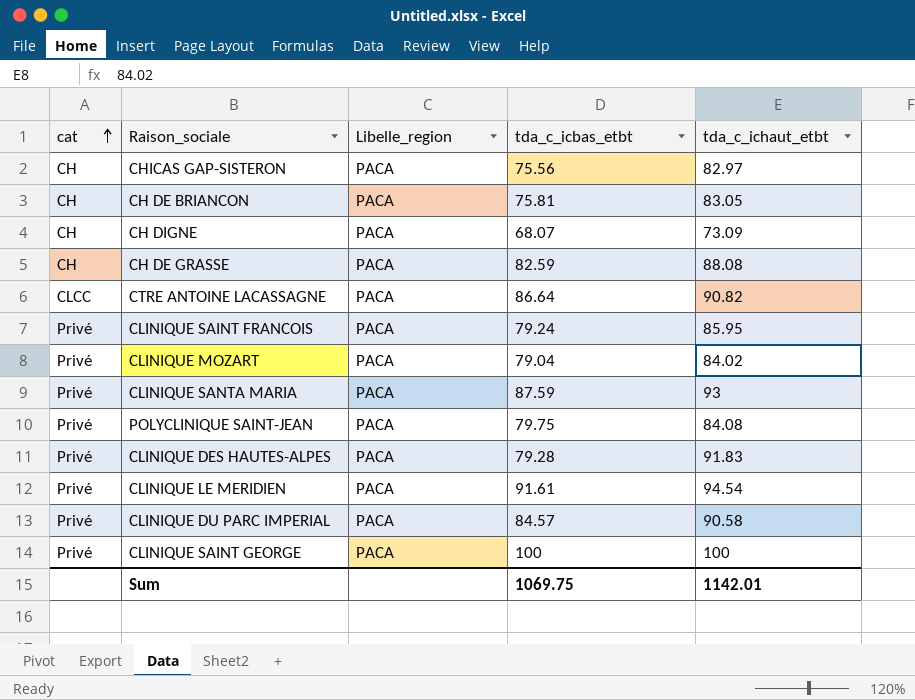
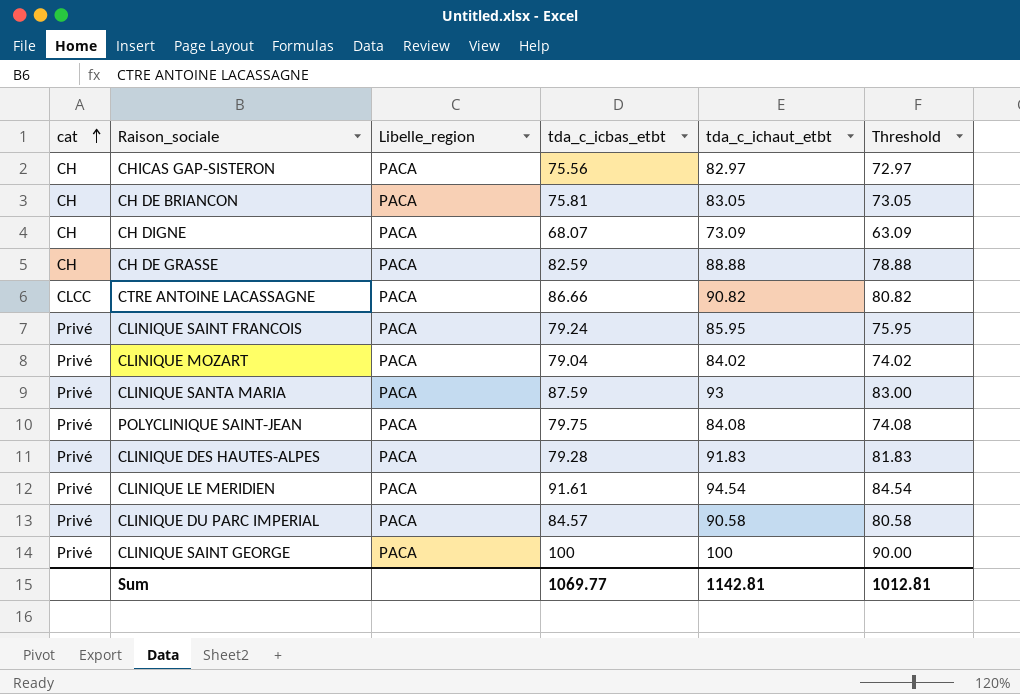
column Threshold | formula: none -> [tda_c_ichaut_etbt] - 10
CH DE GRASSE | tda_c_ichaut_etbt: 88.08 -> 88.88
CTRE ANTOINE LACASSAGNE | tda_c_icbas_etbt: 86.64 -> 86.66
Sum | tda_c_icbas_etbt: 1069.75 -> 1069.77
Sum | tda_c_ichaut_etbt: 1142.01 -> 1142.81

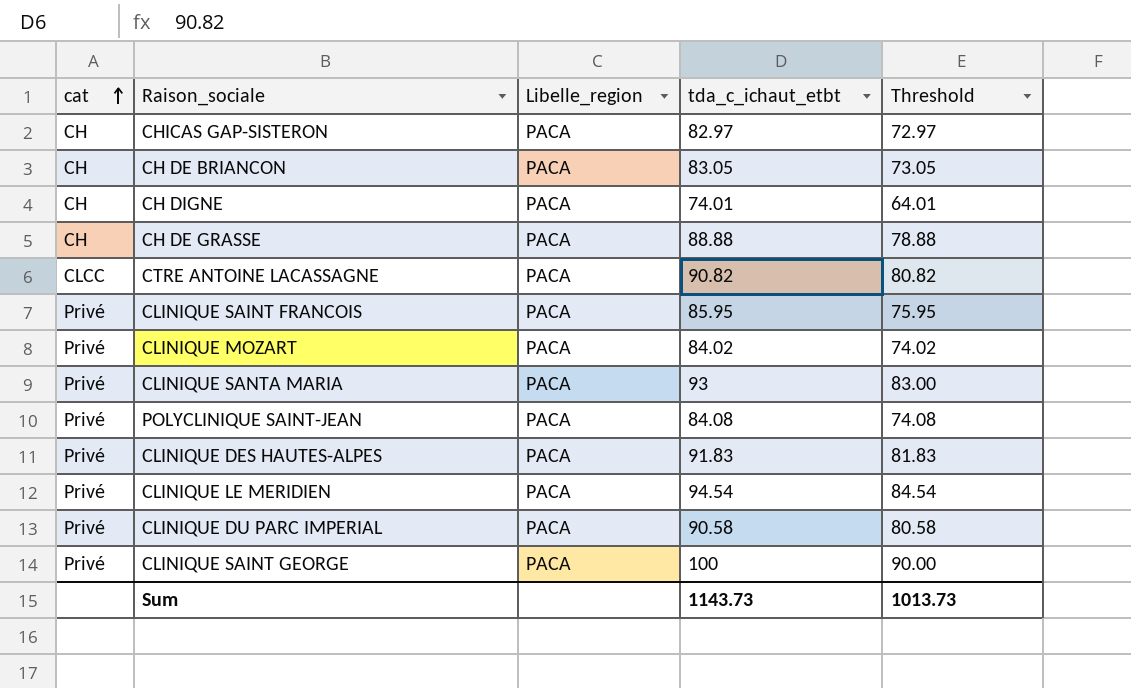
column tda_c_icbas_etbt | position: 4 -> none
CH DIGNE | tda_c_ichaut_etbt: 73.09 -> 74.01
CH DIGNE | Threshold: 63.09 -> 64.01
Sum | tda_c_ichaut_etbt: 1142.81 -> 1143.73
Sum | Threshold: 1012.81 -> 1013.73

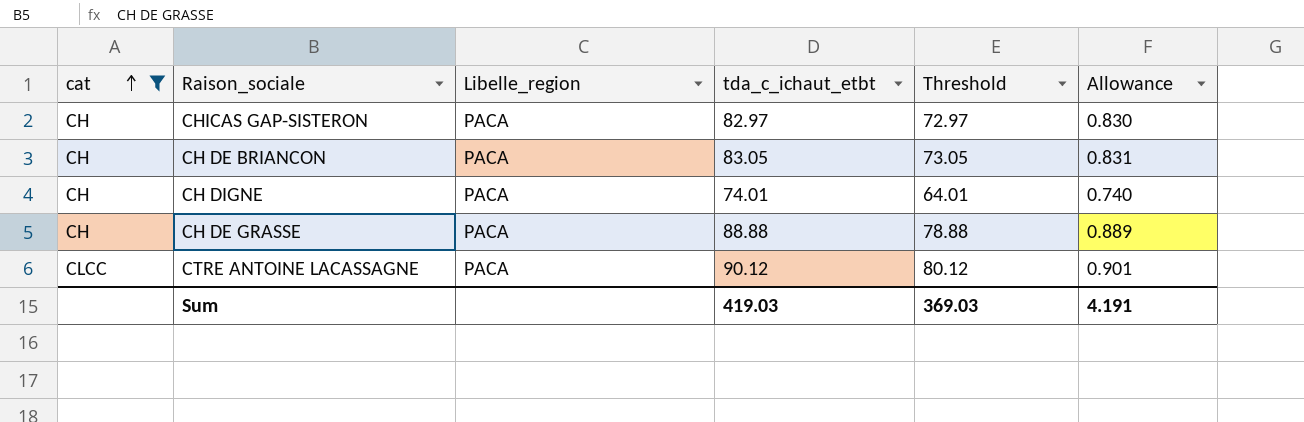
filter: none -> cat != Privé
column Allowance | formula: none -> [tda_c_ichaut_etbt] * 0.01
CTRE ANTOINE LACASSAGNE | tda_c_ichaut_etbt: 90.82 -> 90.12
CTRE ANTOINE LACASSAGNE | Threshold: 80.82 -> 80.12
Sum | tda_c_ichaut_etbt: 1143.73 -> 419.03
Sum | Threshold: 1013.73 -> 369.03

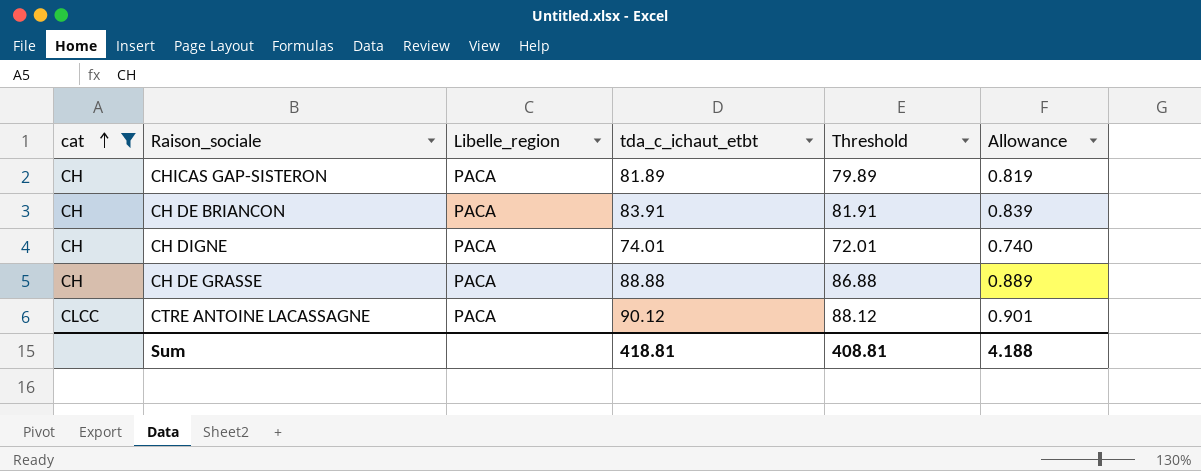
column Threshold | formula: [tda_c_ichaut_etbt] - 10 -> [tda_c_ichaut_etbt] - 2
CHICAS GAP-SISTERON | tda_c_ichaut_etbt: 82.97 -> 81.89
CHICAS GAP-SISTERON | Allowance: 0.830 -> 0.819
CH DE BRIANCON | tda_c_ichaut_etbt: 83.05 -> 83.91
CH DE BRIANCON | Allowance: 0.831 -> 0.839
Sum | tda_c_ichaut_etbt: 419.03 -> 418.81
Sum | Threshold: 369.03 -> 408.81
Sum | Allowance: 4.191 -> 4.188

